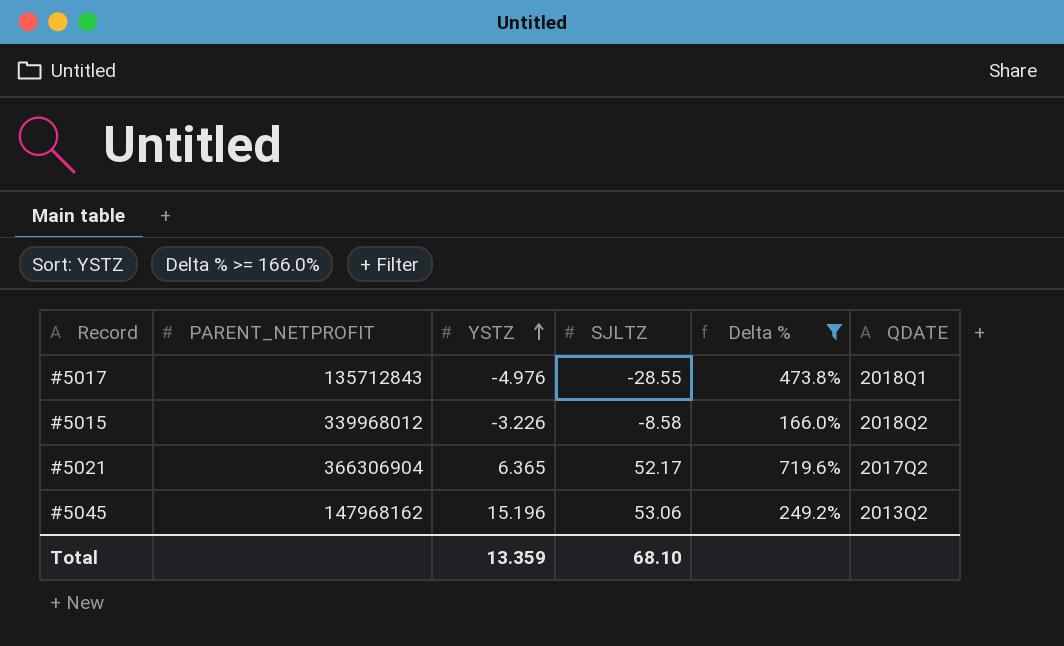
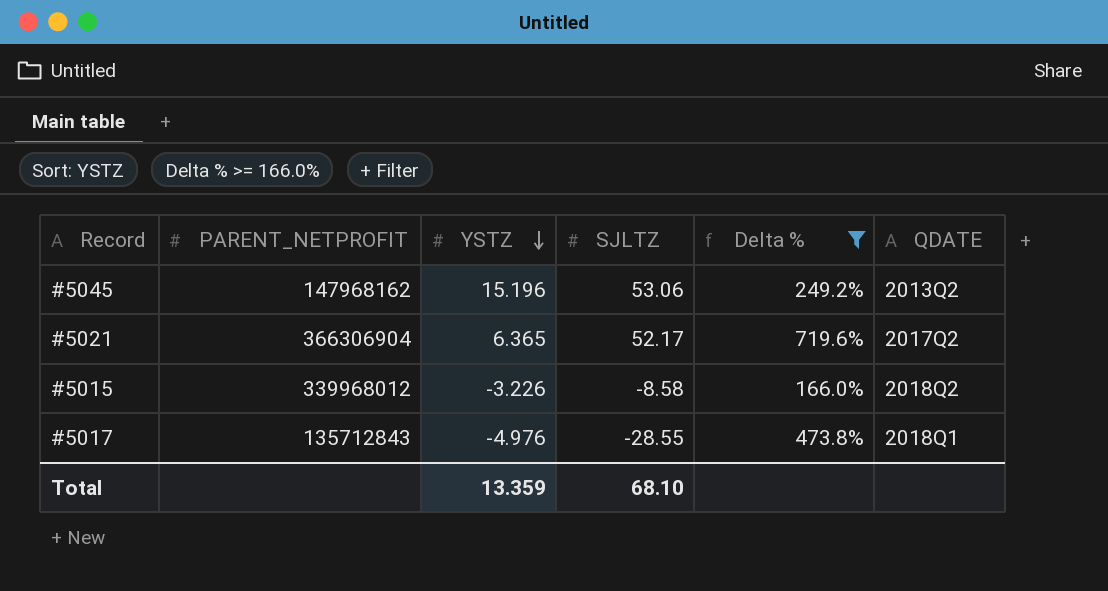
row order: YSTZ ascending -> YSTZ descending

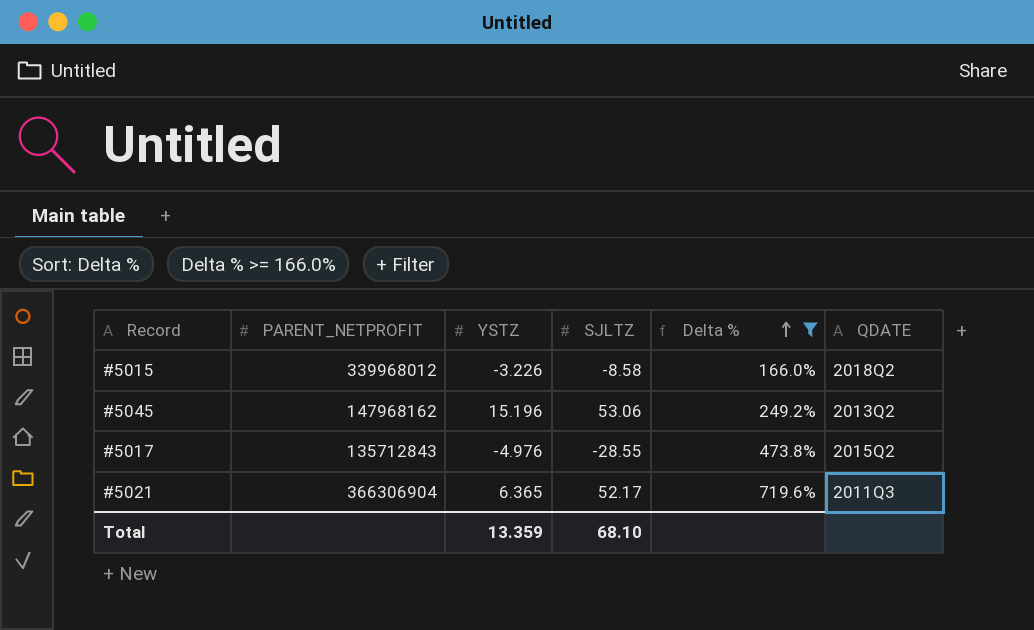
row order: YSTZ descending -> Delta % ascending
#5017 | QDATE: 2018Q1 -> 2015Q2
#5021 | QDATE: 2017Q2 -> 2011Q3

